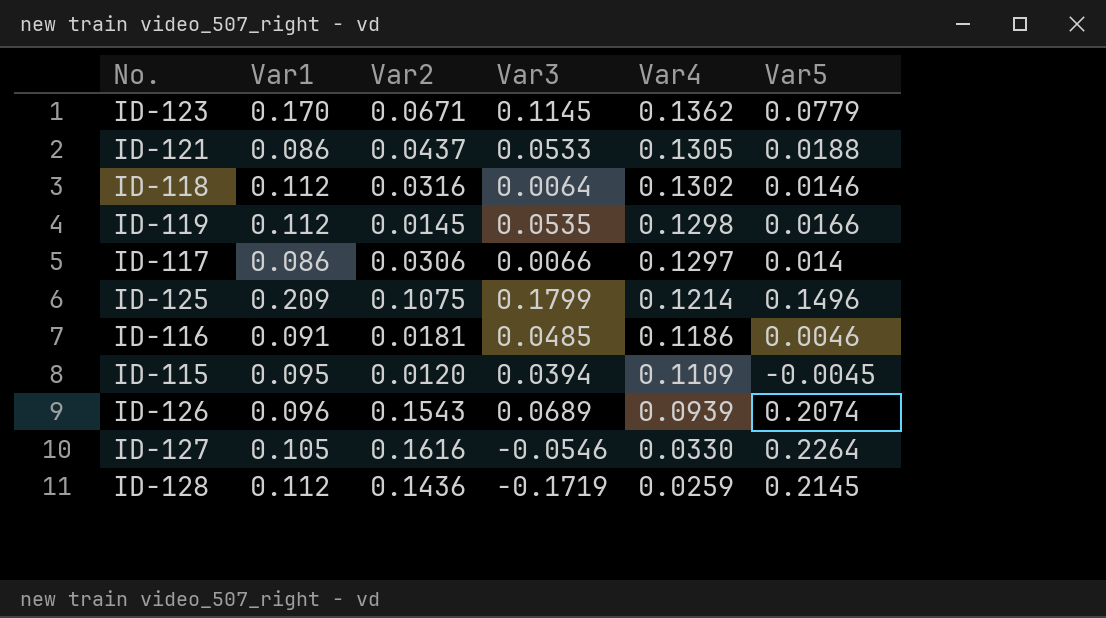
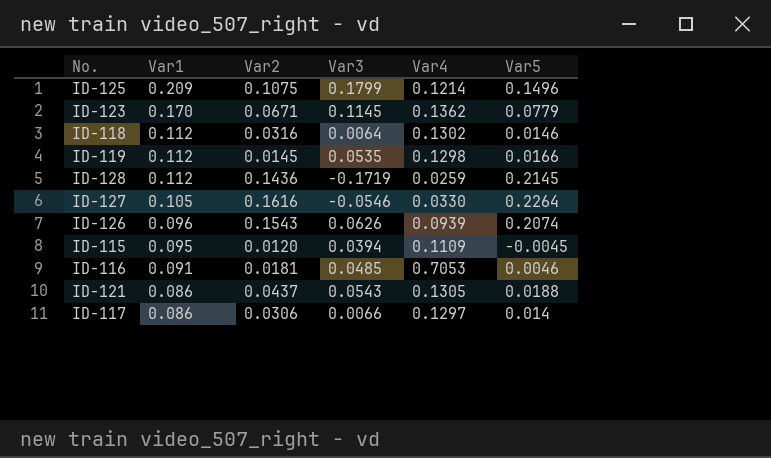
row order: Var4 descending -> Var1 descending
ID-126 | Var3: 0.0689 -> 0.0626
ID-116 | Var4: 0.1186 -> 0.7053
ID-121 | Var3: 0.0533 -> 0.0543

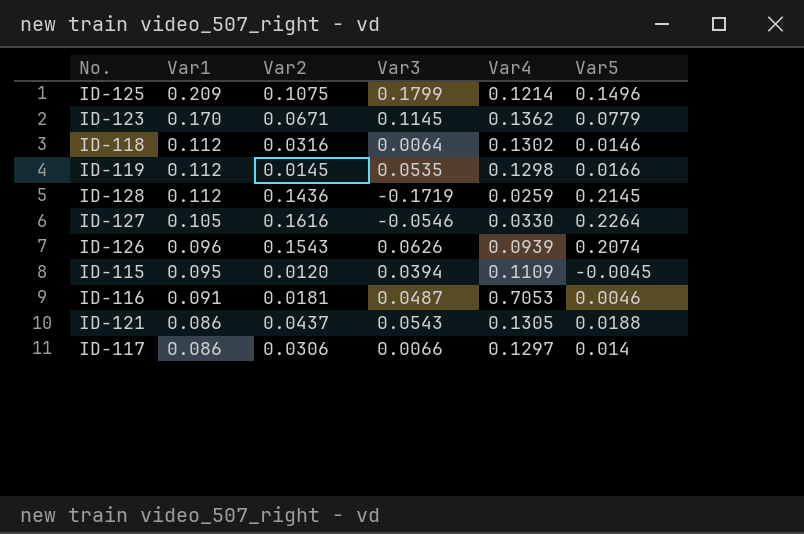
ID-116 | Var3: 0.0485 -> 0.0487

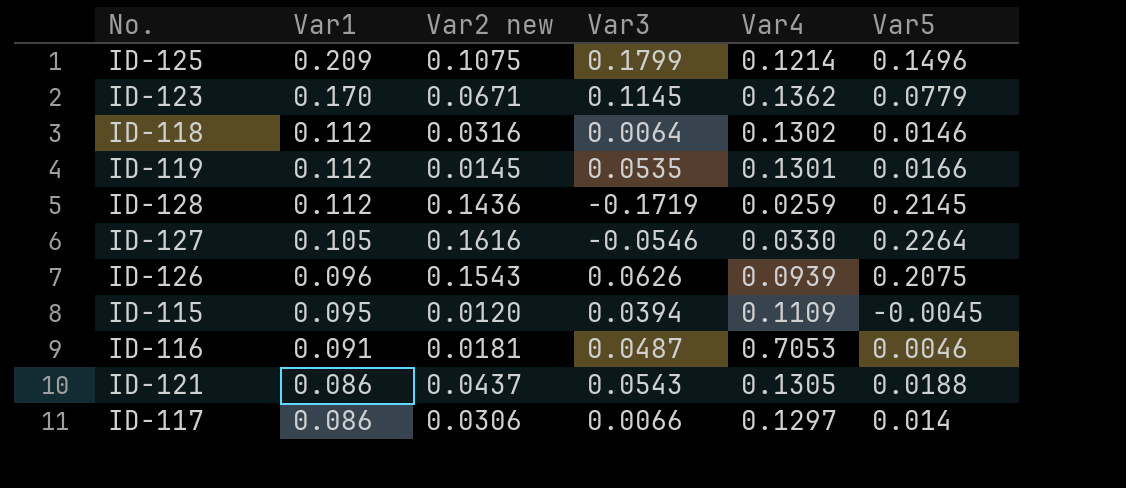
column name: Var2 -> Var2 new
ID-119 | Var4: 0.1298 -> 0.1301
ID-126 | Var5: 0.2074 -> 0.2075

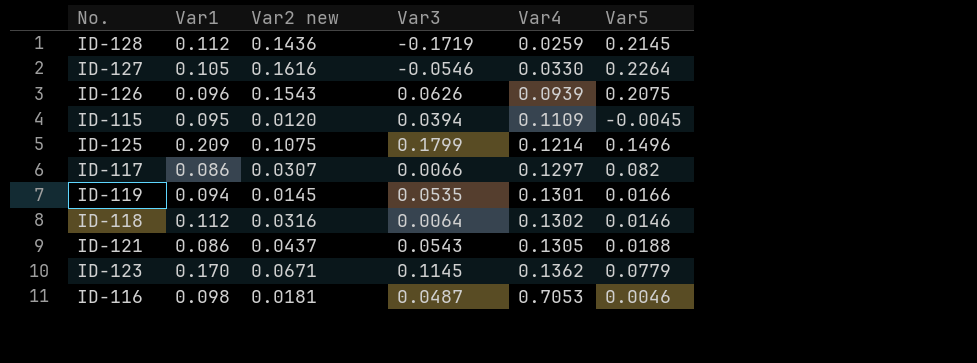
row order: Var1 descending -> Var4 ascending
ID-117 | Var2 new: 0.0306 -> 0.0307
ID-117 | Var5: 0.014 -> 0.082
ID-119 | Var1: 0.112 -> 0.094
ID-116 | Var1: 0.091 -> 0.098

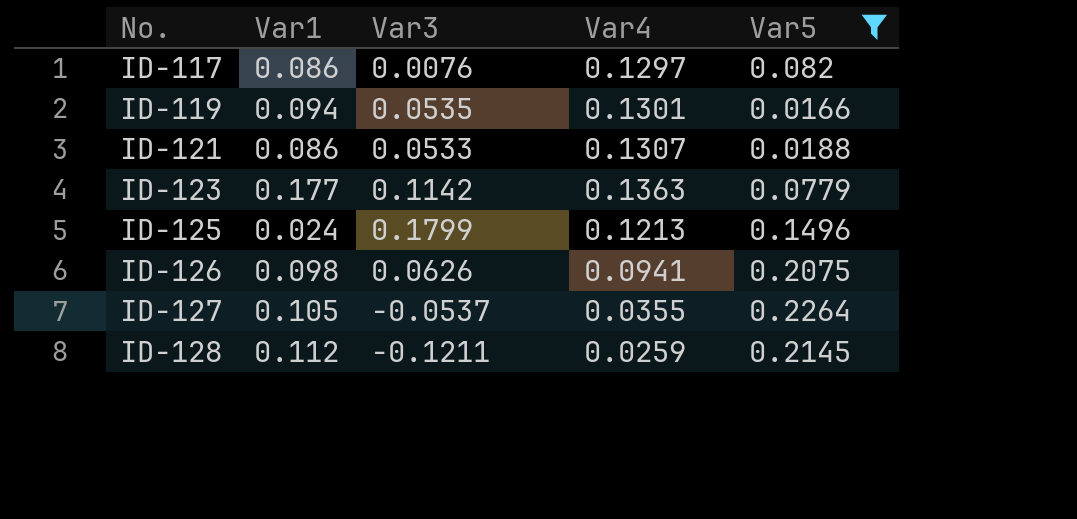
filter: none -> Var5 >= 0.0166
row order: Var4 ascending -> No. ascending
column Var2 new | position: 3 -> none
ID-117 | Var3: 0.0066 -> 0.0076
ID-121 | Var3: 0.0543 -> 0.0533
ID-121 | Var4: 0.1305 -> 0.1307
ID-123 | Var1: 0.170 -> 0.177
ID-123 | Var3: 0.1145 -> 0.1142
ID-123 | Var4: 0.1362 -> 0.1363
ID-125 | Var1: 0.209 -> 0.024
ID-125 | Var4: 0.1214 -> 0.1213
ID-126 | Var1: 0.096 -> 0.098
ID-126 | Var4: 0.0939 -> 0.0941
ID-127 | Var3: -0.0546 -> -0.0537
ID-127 | Var4: 0.0330 -> 0.0355
ID-128 | Var3: -0.1719 -> -0.1211

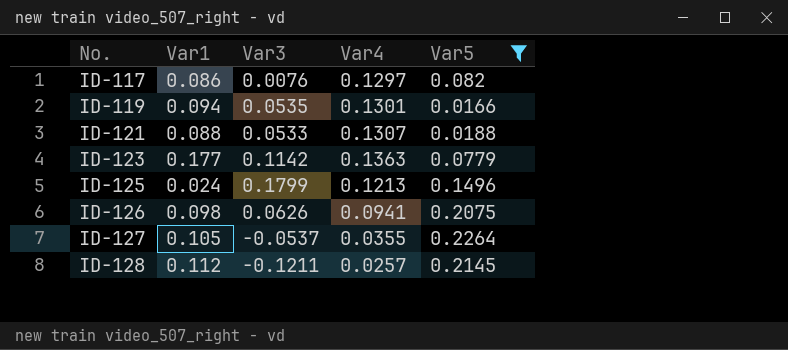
ID-121 | Var1: 0.086 -> 0.088
ID-128 | Var4: 0.0259 -> 0.0257

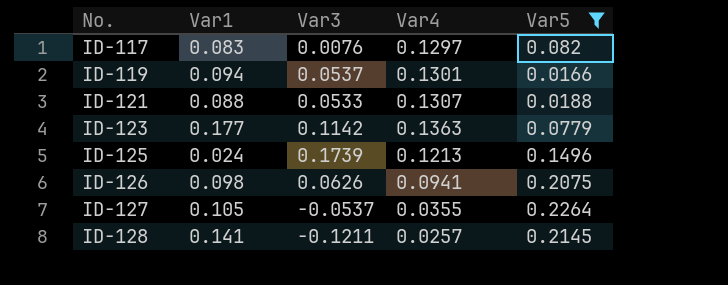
ID-117 | Var1: 0.086 -> 0.083
ID-119 | Var3: 0.0535 -> 0.0537
ID-125 | Var3: 0.1799 -> 0.1739
ID-128 | Var1: 0.112 -> 0.141

